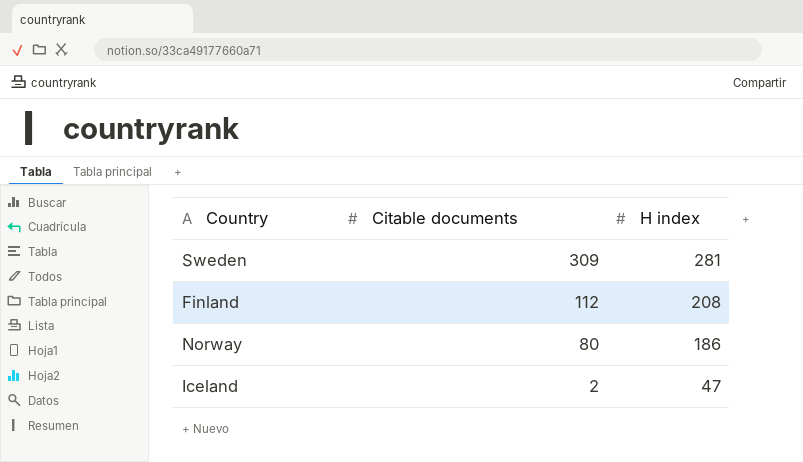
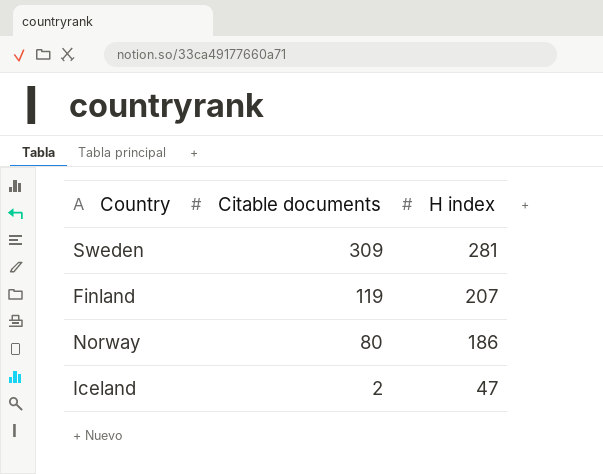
Finland | Citable documents: 112 -> 119
Finland | H index: 208 -> 207

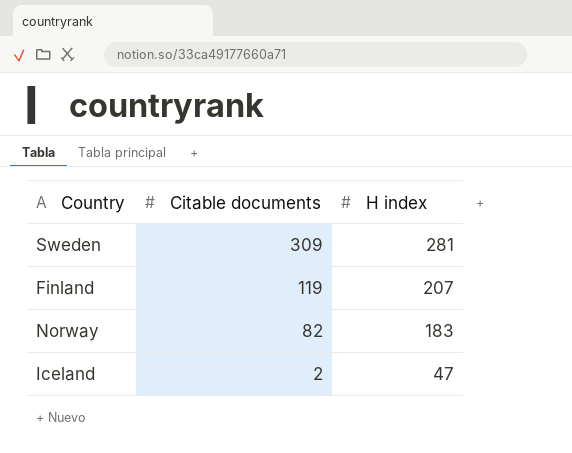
Norway | Citable documents: 80 -> 82
Norway | H index: 186 -> 183

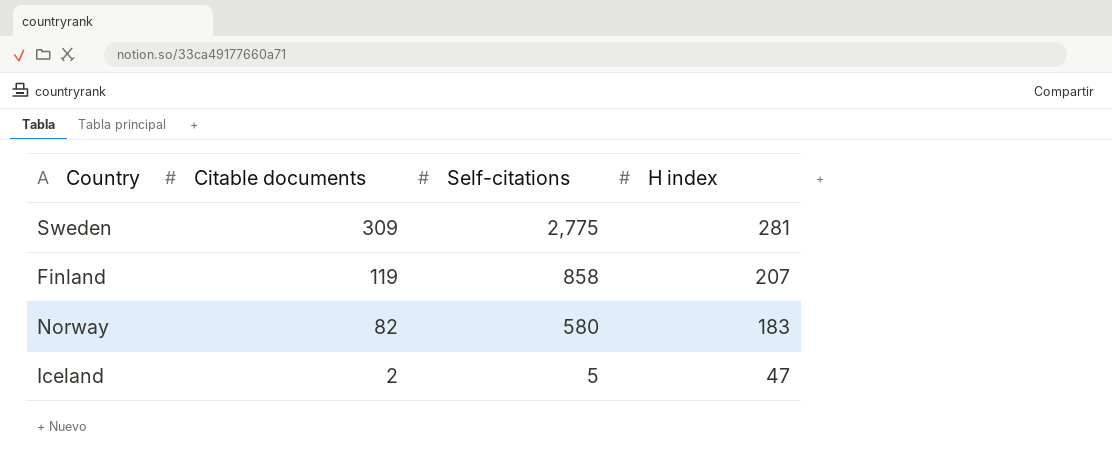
column Self-citations | position: none -> 3

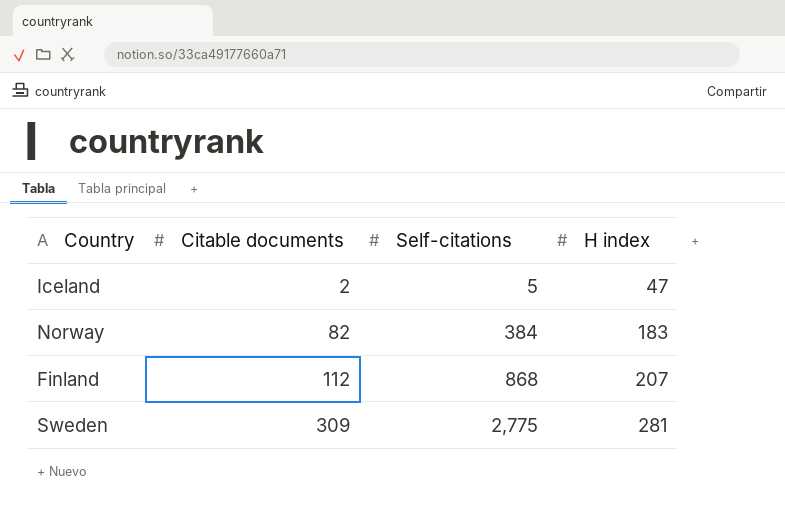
row order: Citable documents descending -> Citable documents ascending
Norway | Self-citations: 580 -> 384
Finland | Citable documents: 119 -> 112
Finland | Self-citations: 858 -> 868

